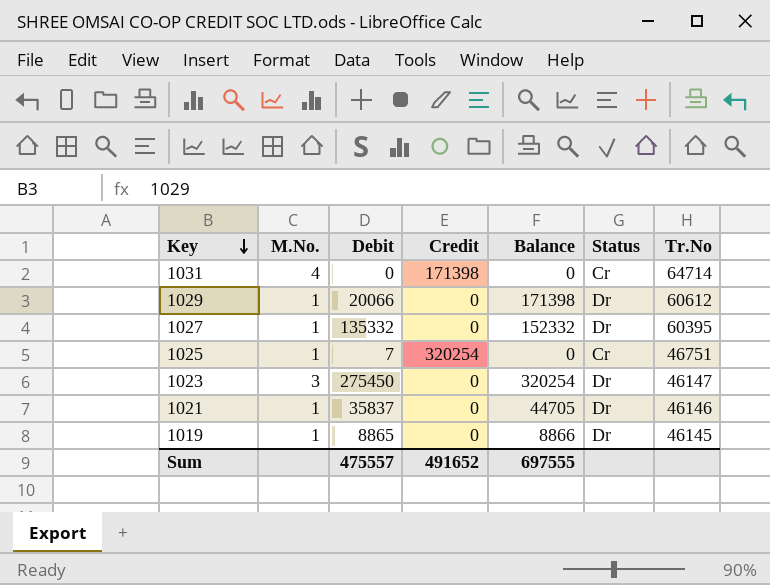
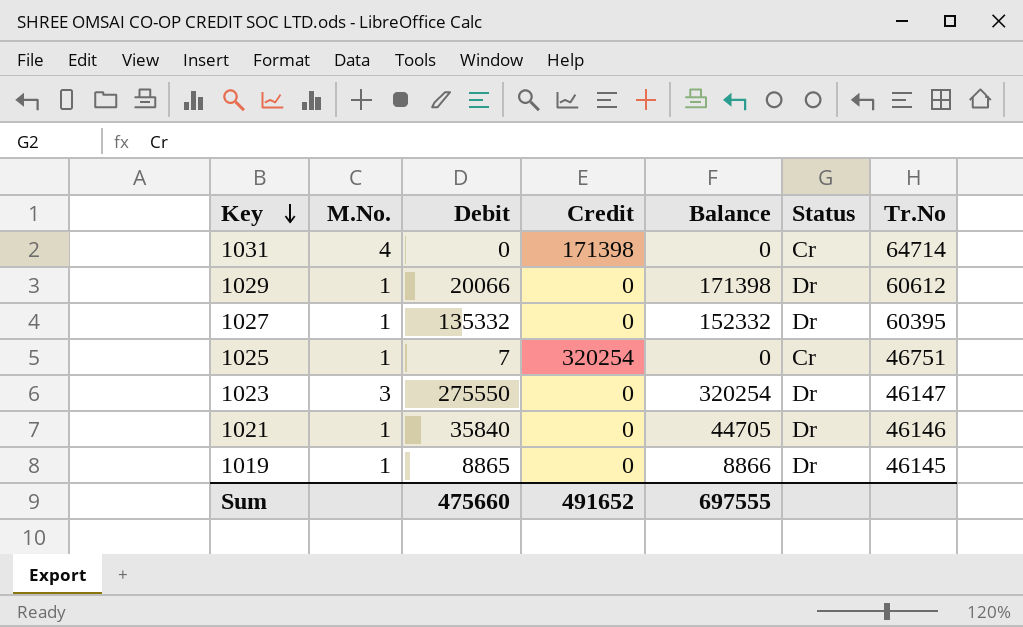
1023 | Debit: 275450 -> 275550
1021 | Debit: 35837 -> 35840
Sum | Debit: 475557 -> 475660

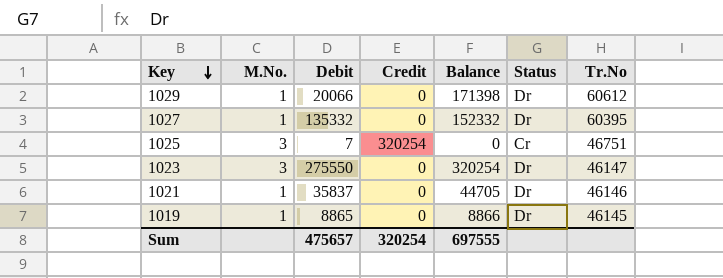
row 1031: 4 | 0 | 171398 | 0 | Cr | 64714 -> none
1025 | M.No.: 1 -> 3
1021 | Debit: 35840 -> 35837
Sum | Debit: 475660 -> 475657
Sum | Credit: 491652 -> 320254

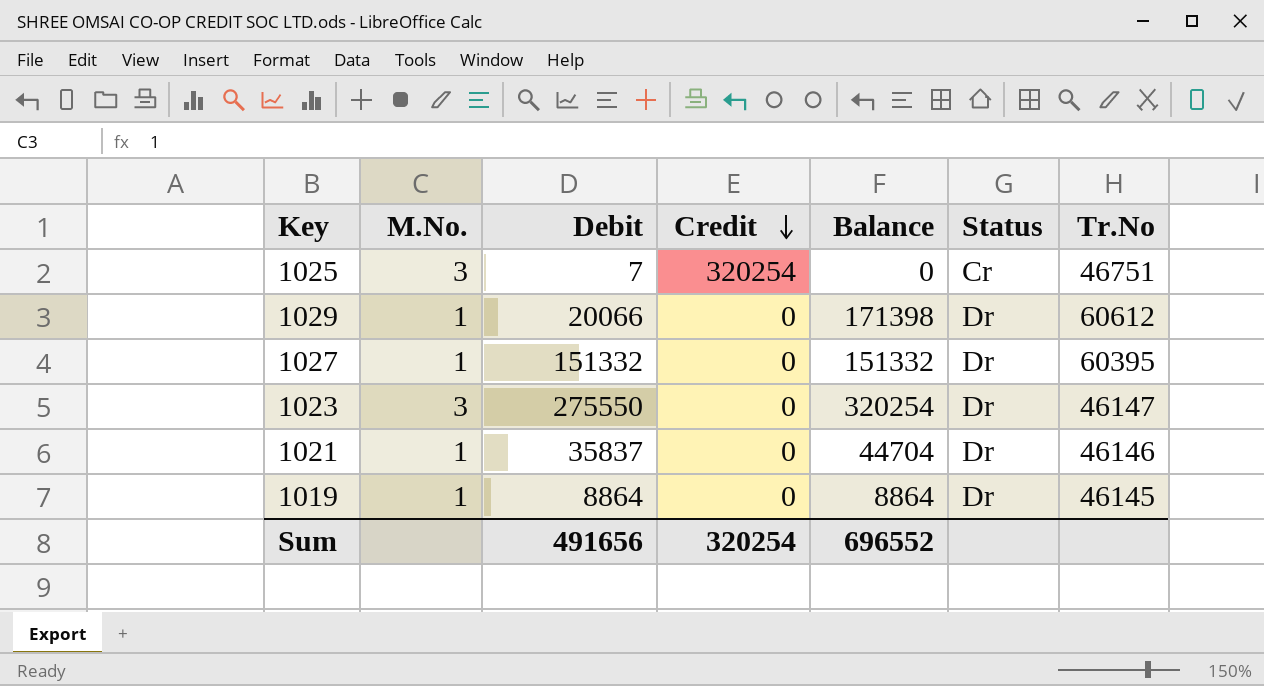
row order: Key descending -> Credit descending
1027 | Debit: 135332 -> 151332
1027 | Balance: 152332 -> 151332
1021 | Balance: 44705 -> 44704
1019 | Debit: 8865 -> 8864
1019 | Balance: 8866 -> 8864
Sum | Debit: 475657 -> 491656
Sum | Balance: 697555 -> 696552

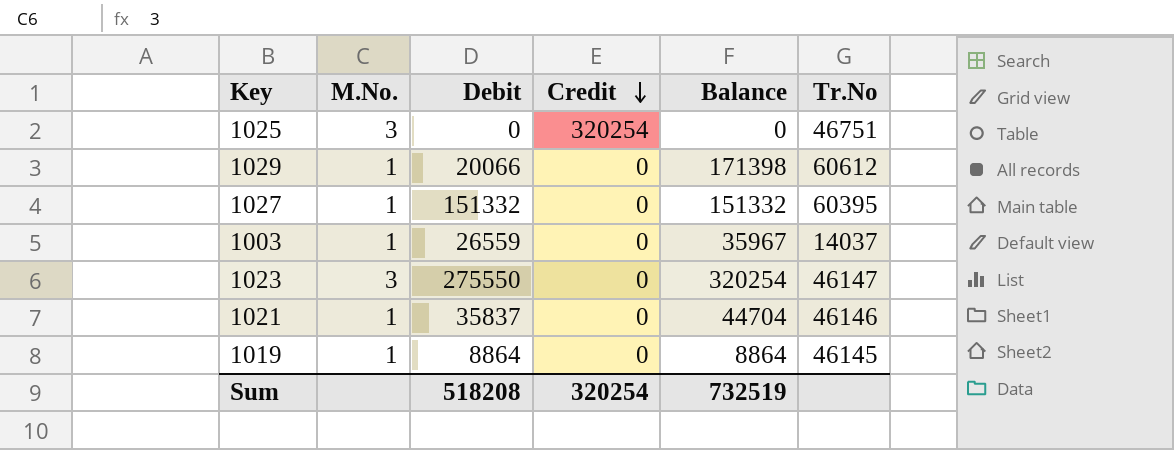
column Status | position: 6 -> none
1025 | Debit: 7 -> 0
row 1003: none -> 1 | 26559 | 0 | 35967 | 14037
Sum | Debit: 491656 -> 518208
Sum | Balance: 696552 -> 732519

